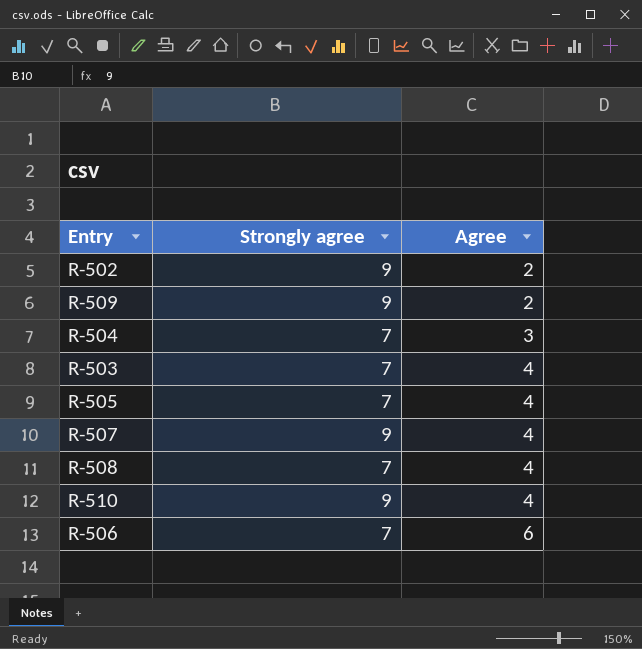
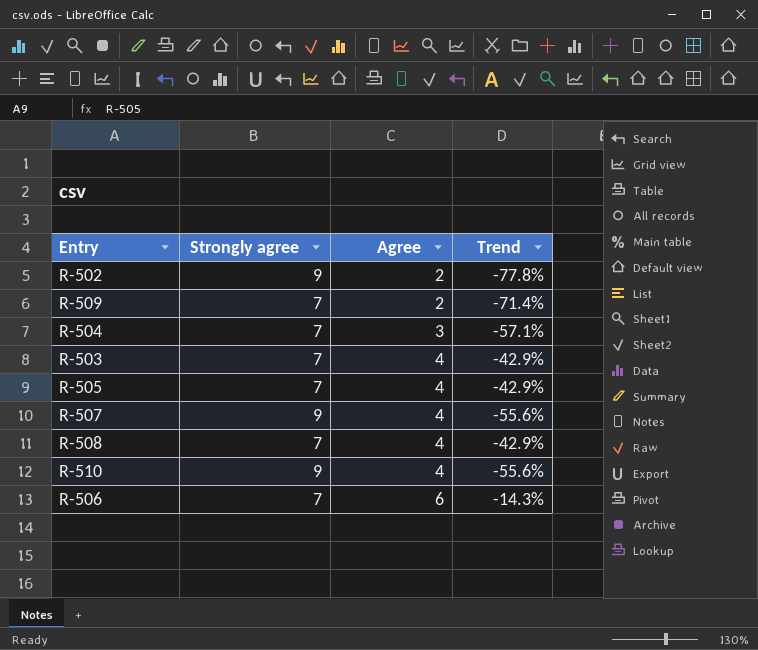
column Trend | formula: none -> ([Agree] - [Strongly agree]) / [Strongly agree]
R-509 | Strongly agree: 9 -> 7

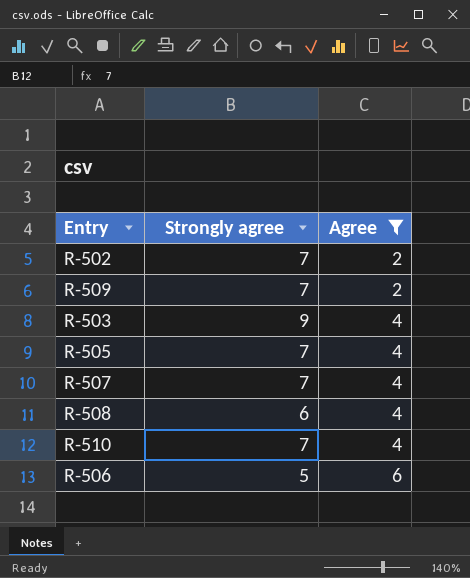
filter: none -> Agree != 3
column Trend | formula: ([Agree] - [Strongly agree]) / [Strongly agree] -> none
R-502 | Strongly agree: 9 -> 7
R-503 | Strongly agree: 7 -> 9
R-507 | Strongly agree: 9 -> 7
R-508 | Strongly agree: 7 -> 6
R-510 | Strongly agree: 9 -> 7
R-506 | Strongly agree: 7 -> 5

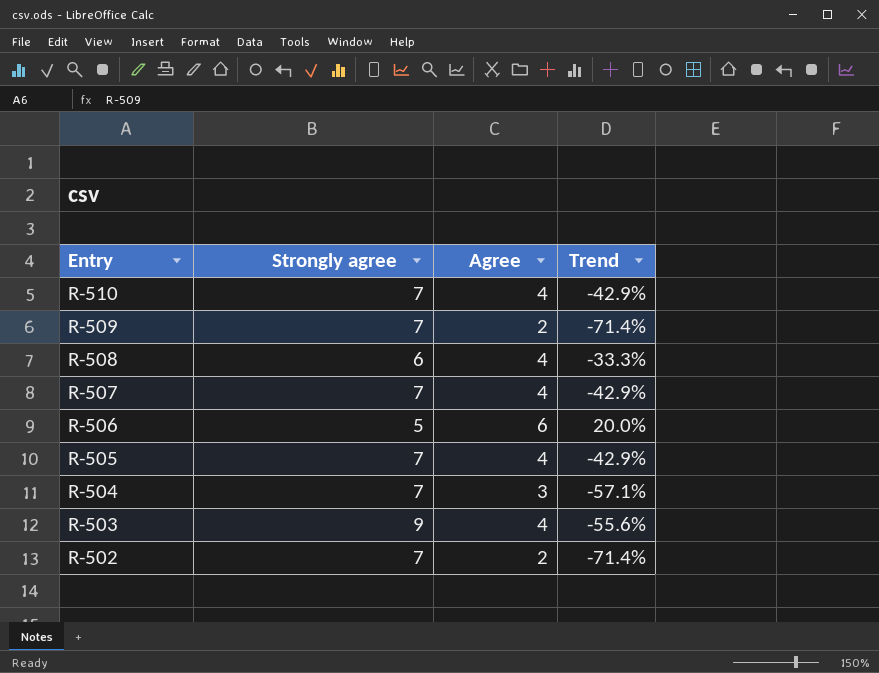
filter: Agree != 3 -> none
row order: Agree ascending -> Entry descending
column Trend | formula: none -> ([Agree] - [Strongly agree]) / [Strongly agree]

